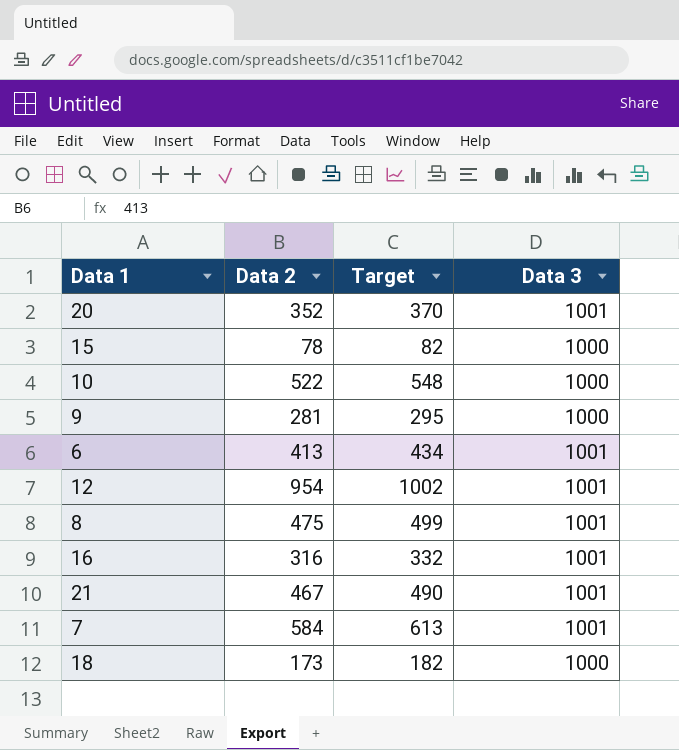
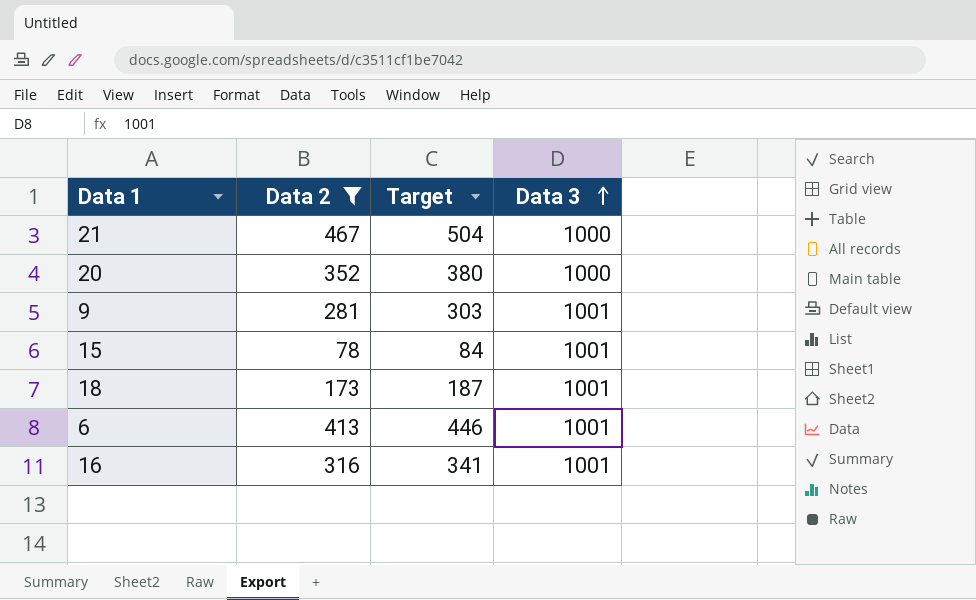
filter: none -> Data 2 <= 467
row order: none -> Data 3 ascending
column Target | formula: [Data 2] * 1.05 -> [Data 2] * 1.08
21 | Data 3: 1001 -> 1000
20 | Data 3: 1001 -> 1000
9 | Data 3: 1000 -> 1001
15 | Data 3: 1000 -> 1001
18 | Data 3: 1000 -> 1001

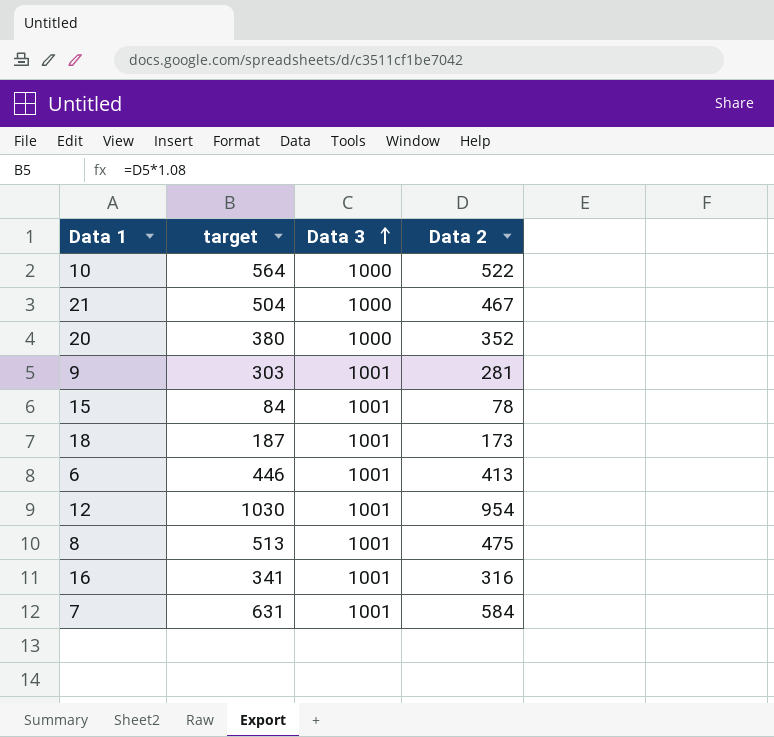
filter: Data 2 <= 467 -> none
column name: Target -> target
column Data 2 | position: 2 -> 4

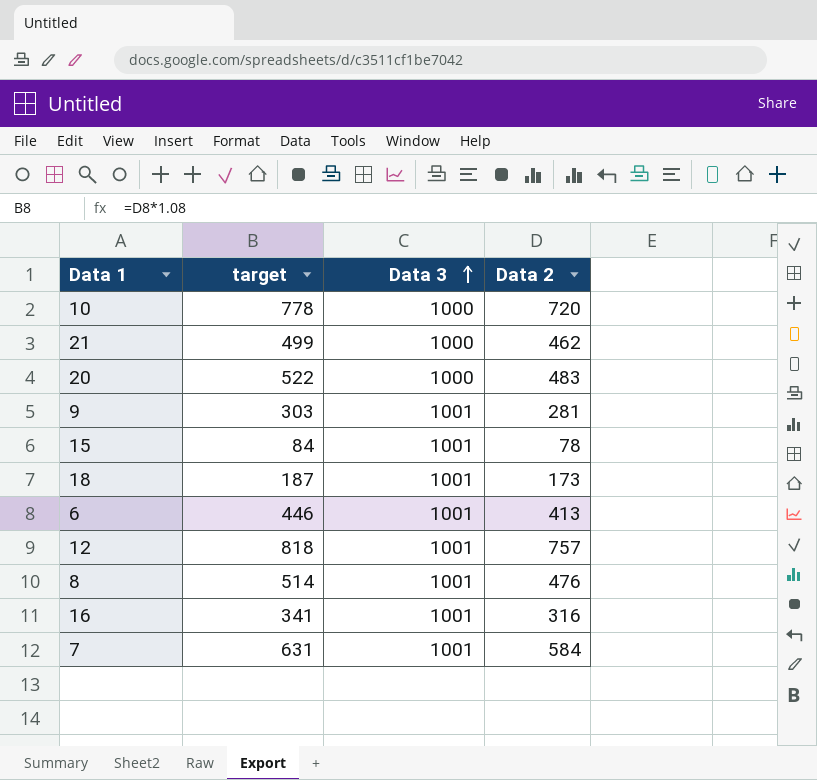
10 | target: 564 -> 778
10 | Data 2: 522 -> 720
21 | target: 504 -> 499
21 | Data 2: 467 -> 462
20 | target: 380 -> 522
20 | Data 2: 352 -> 483
12 | target: 1030 -> 818
12 | Data 2: 954 -> 757
8 | target: 513 -> 514
8 | Data 2: 475 -> 476

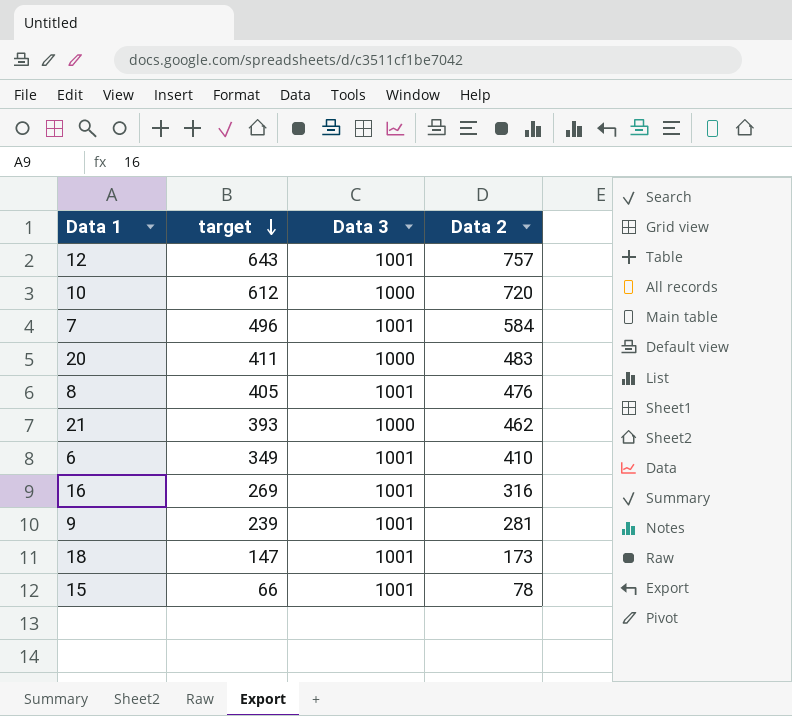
row order: Data 3 ascending -> target descending
column target | formula: [Data 2] * 1.08 -> [Data 2] * 0.85
6 | Data 2: 413 -> 410

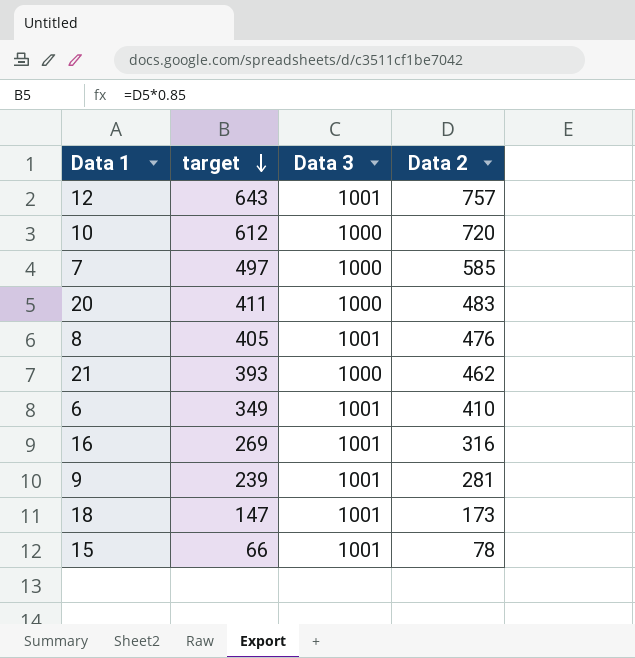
7 | target: 496 -> 497
7 | Data 3: 1001 -> 1000
7 | Data 2: 584 -> 585

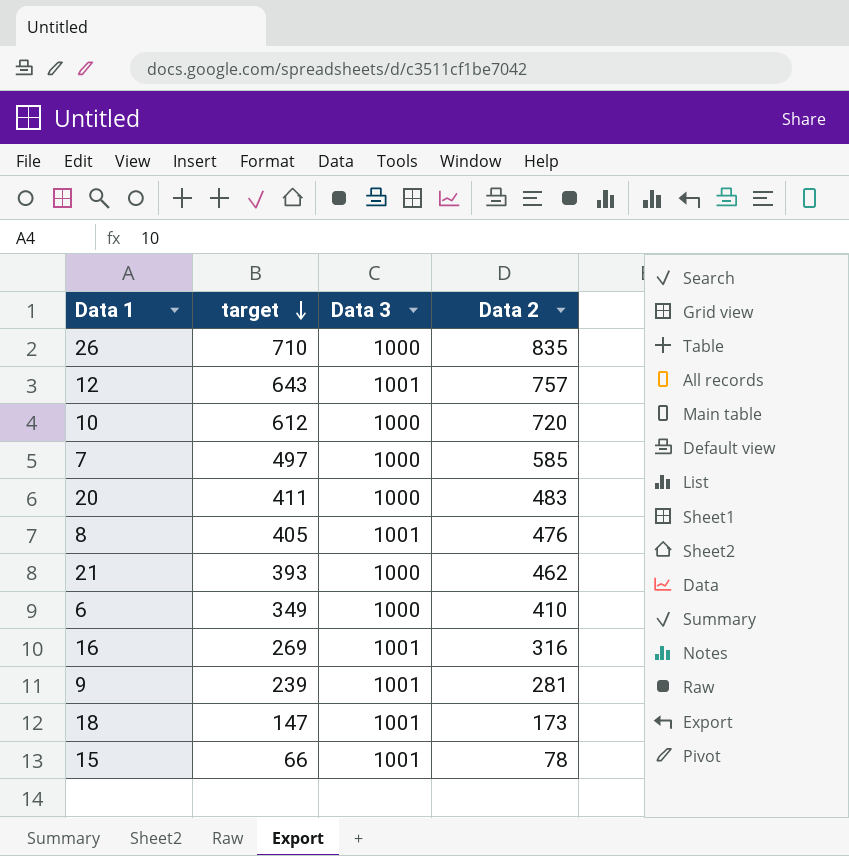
row 26: none -> 710 | 1000 | 835
6 | Data 3: 1001 -> 1000

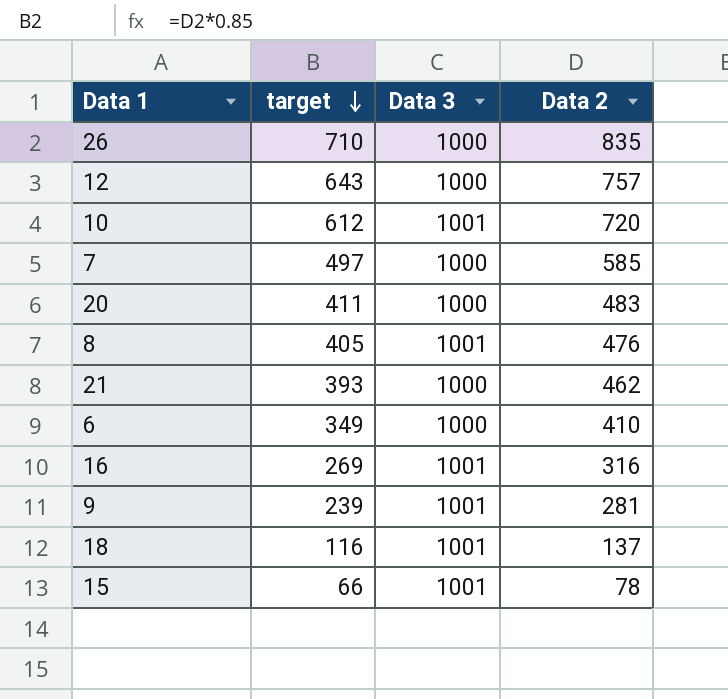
12 | Data 3: 1001 -> 1000
10 | Data 3: 1000 -> 1001
18 | target: 147 -> 116
18 | Data 2: 173 -> 137

